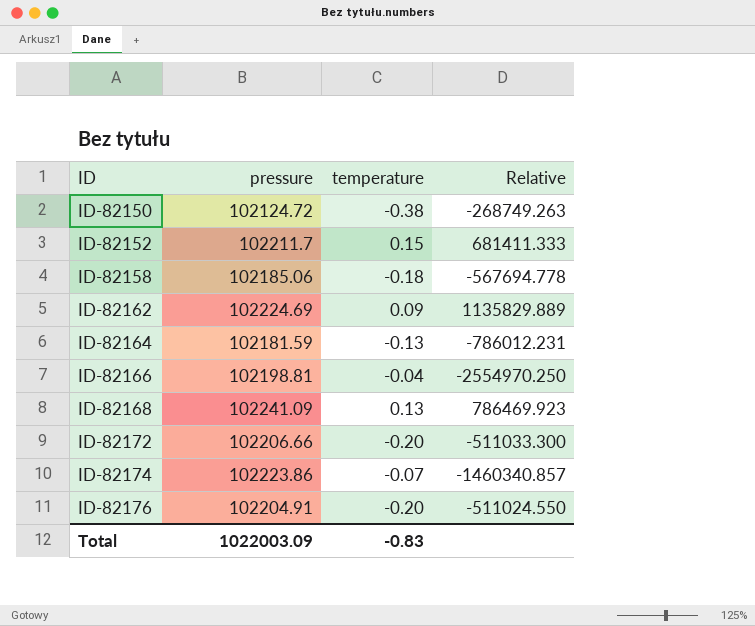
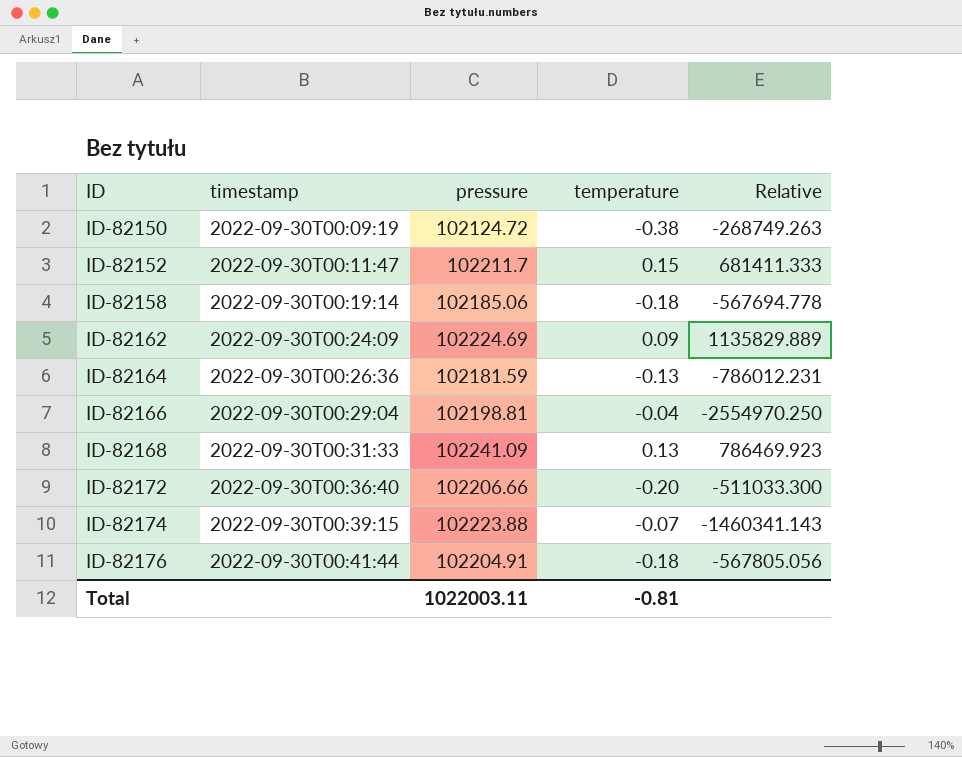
column timestamp | position: none -> 2
ID-82174 | pressure: 102223.86 -> 102223.88
ID-82174 | Relative: -1460340.857 -> -1460341.143
ID-82176 | temperature: -0.20 -> -0.18
ID-82176 | Relative: -511024.550 -> -567805.056
Total | pressure: 1022003.09 -> 1022003.11
Total | temperature: -0.83 -> -0.81

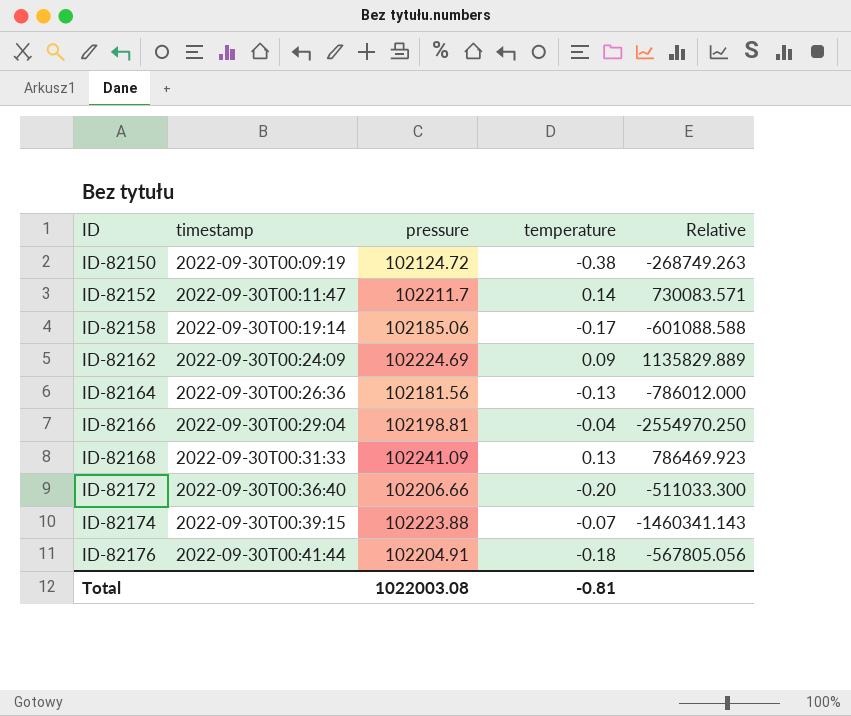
ID-82152 | temperature: 0.15 -> 0.14
ID-82152 | Relative: 681411.333 -> 730083.571
ID-82158 | temperature: -0.18 -> -0.17
ID-82158 | Relative: -567694.778 -> -601088.588
ID-82164 | pressure: 102181.59 -> 102181.56
ID-82164 | Relative: -786012.231 -> -786012.000
Total | pressure: 1022003.11 -> 1022003.08

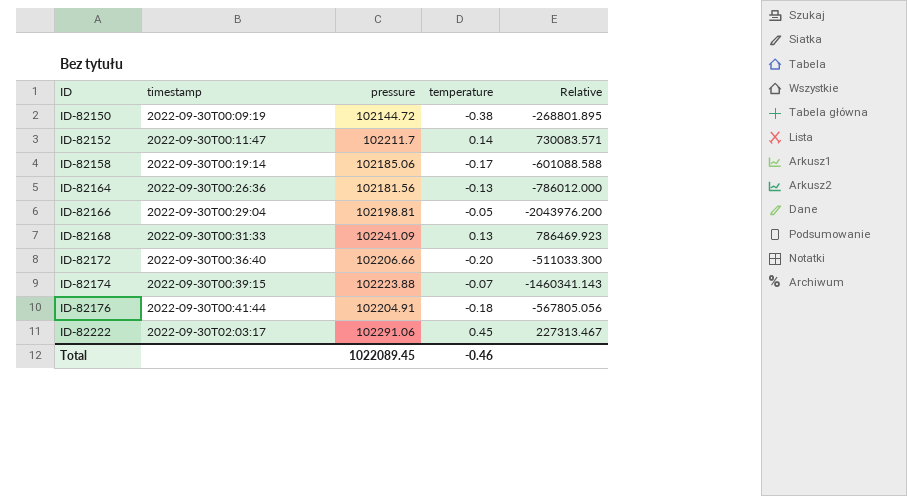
row ID-82162: 2022-09-30T00:24:09 | 102224.69 | 0.09 | 1135829.889 -> none
ID-82150 | pressure: 102124.72 -> 102144.72
ID-82150 | Relative: -268749.263 -> -268801.895
ID-82166 | temperature: -0.04 -> -0.05
ID-82166 | Relative: -2554970.250 -> -2043976.200
row ID-82222: none -> 2022-09-30T02:03:17 | 102291.06 | 0.45 | 227313.467
Total | pressure: 1022003.08 -> 1022089.45
Total | temperature: -0.81 -> -0.46

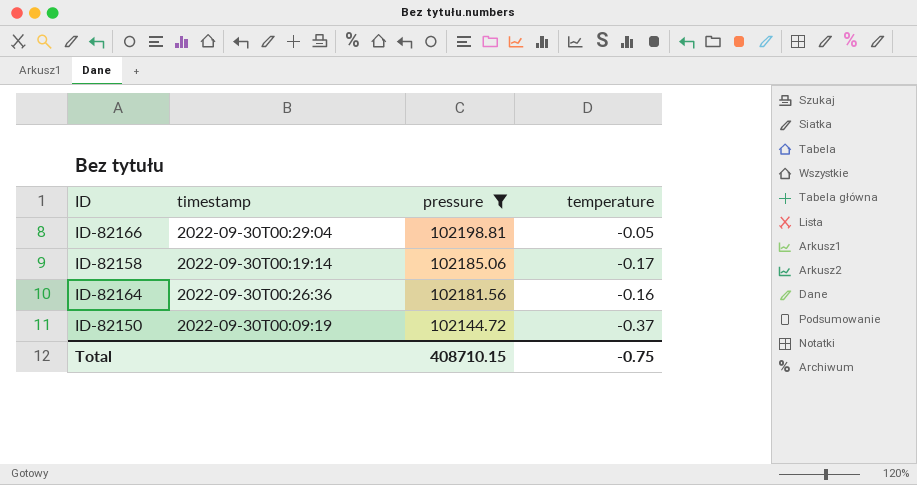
filter: none -> pressure <= 102198.81
row order: ID ascending -> pressure descending
column Relative | formula: [pressure] / [temperature] -> none
ID-82164 | temperature: -0.13 -> -0.16
ID-82150 | temperature: -0.38 -> -0.37
Total | pressure: 1022089.45 -> 408710.15
Total | temperature: -0.46 -> -0.75

